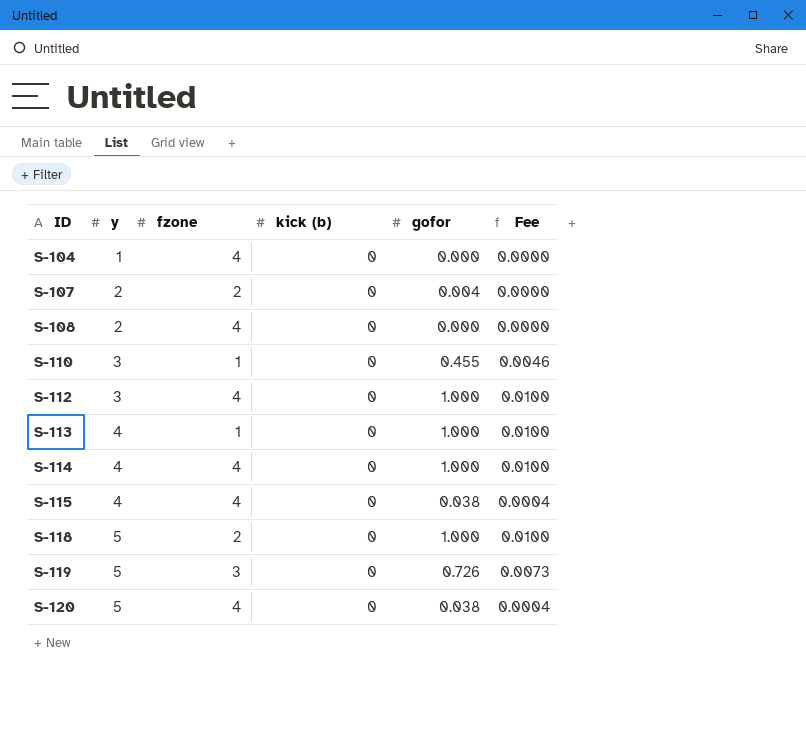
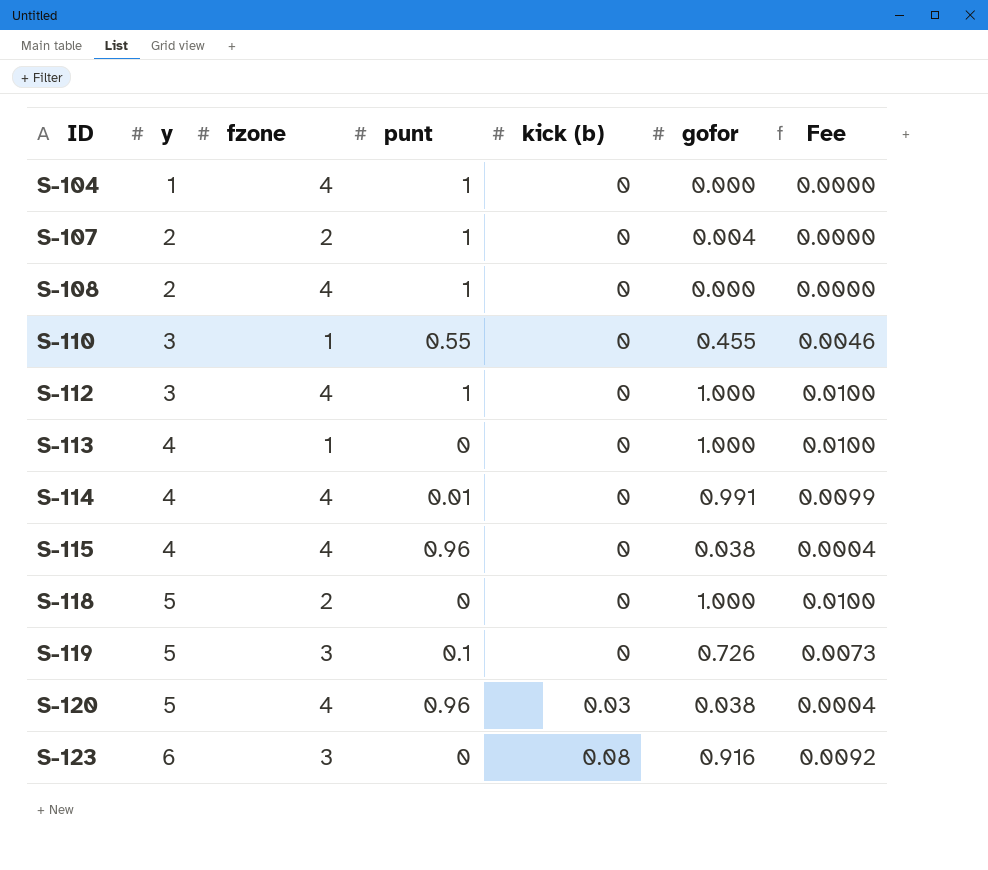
column punt | position: none -> 4
S-114 | gofor: 1.000 -> 0.991
S-114 | Fee: 0.0100 -> 0.0099
S-120 | kick (b): 0 -> 0.03
row S-123: none -> 6 | 3 | 0 | 0.08 | 0.916 | 0.0092

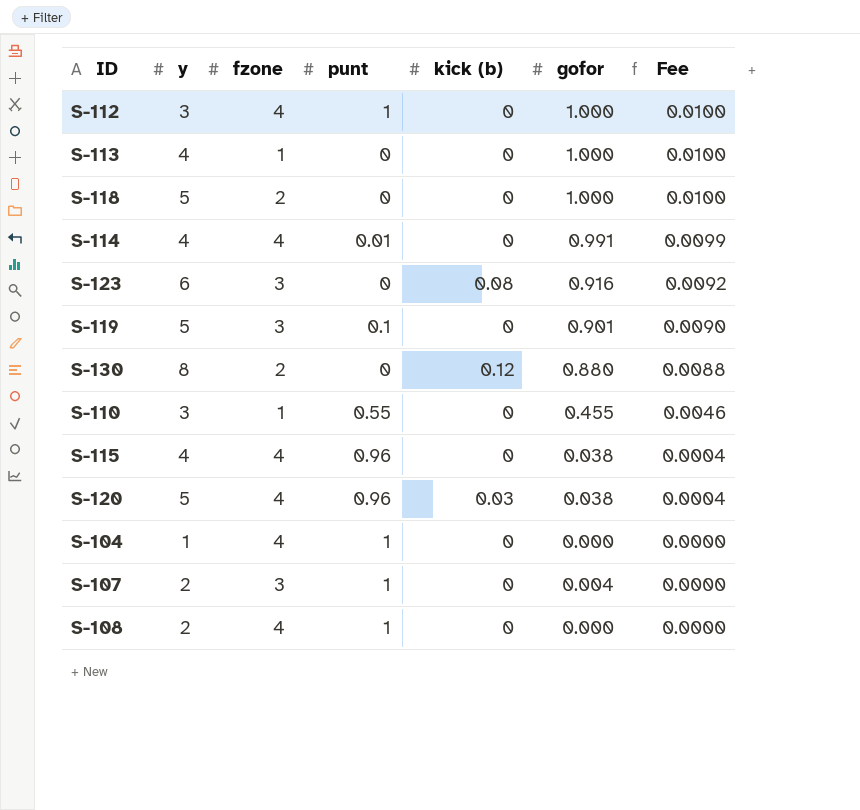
row order: ID ascending -> Fee descending
S-119 | gofor: 0.726 -> 0.901
S-119 | Fee: 0.0073 -> 0.0090
row S-130: none -> 8 | 2 | 0 | 0.12 | 0.880 | 0.0088
S-107 | fzone: 2 -> 3

